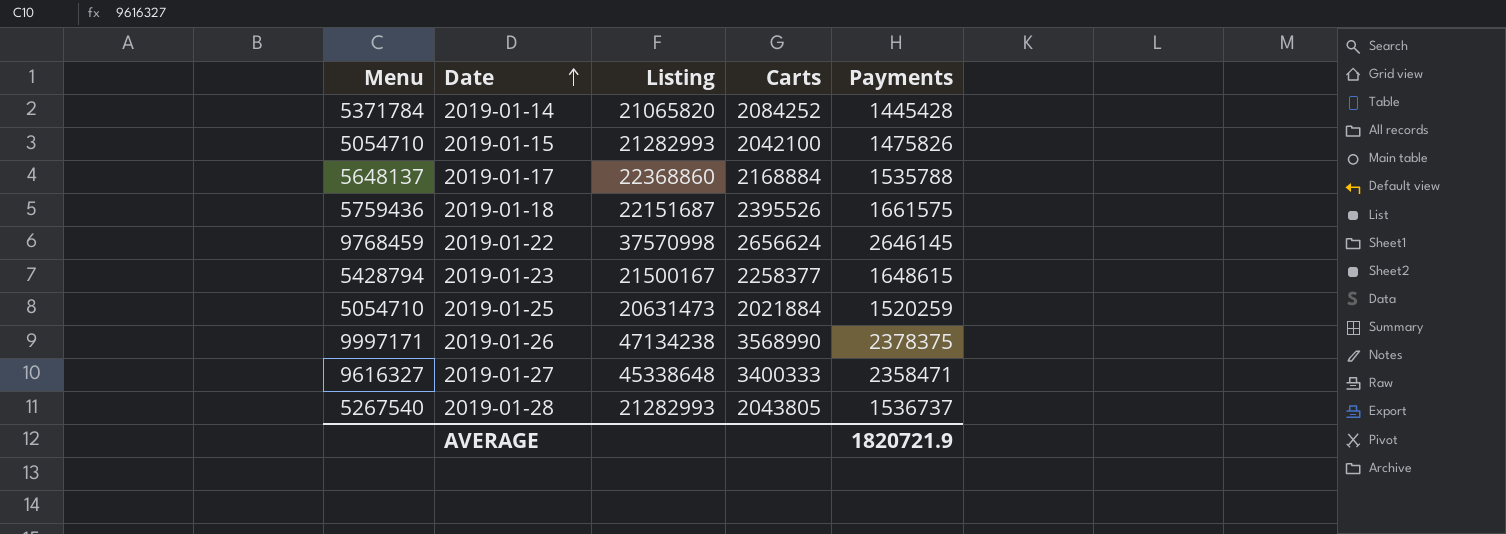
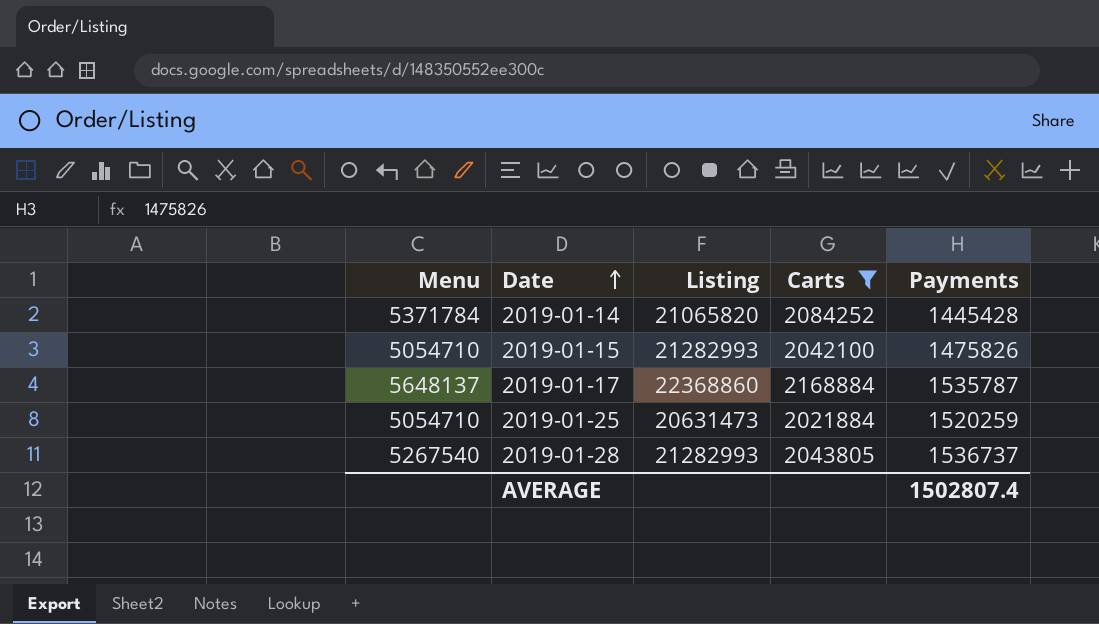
filter: none -> Carts <= 2168884
2019-01-17 | Payments: 1535788 -> 1535787
AVERAGE | Payments: 1820721.9 -> 1502807.4

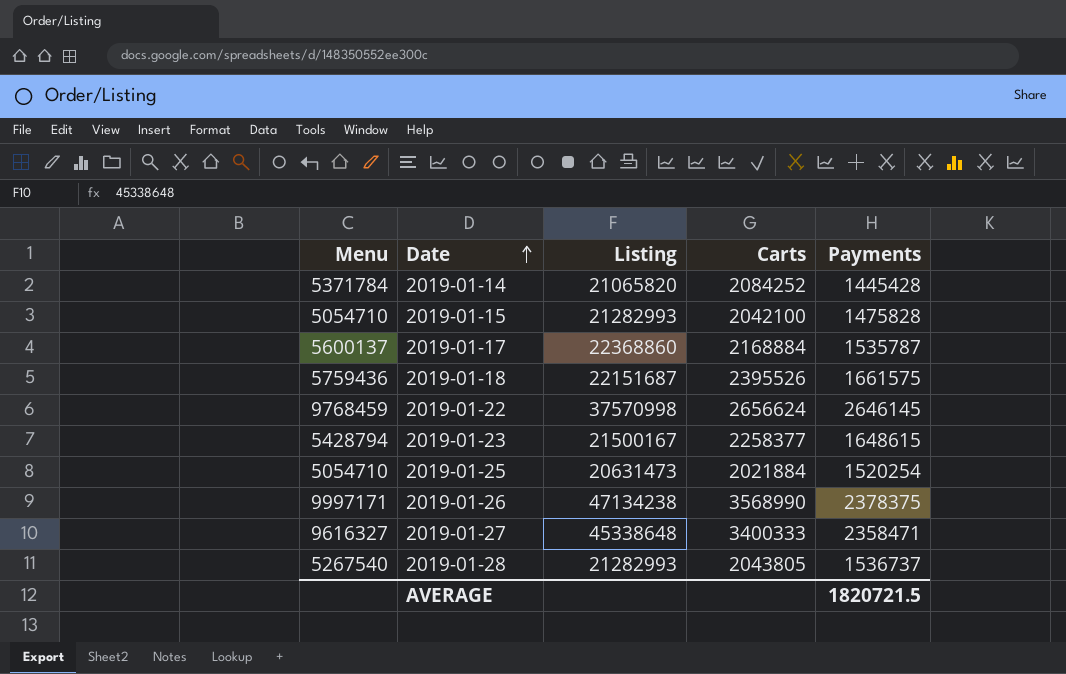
filter: Carts <= 2168884 -> none
2019-01-15 | Payments: 1475826 -> 1475828
2019-01-17 | Menu: 5648137 -> 5600137
2019-01-25 | Payments: 1520259 -> 1520254
AVERAGE | Payments: 1502807.4 -> 1820721.5

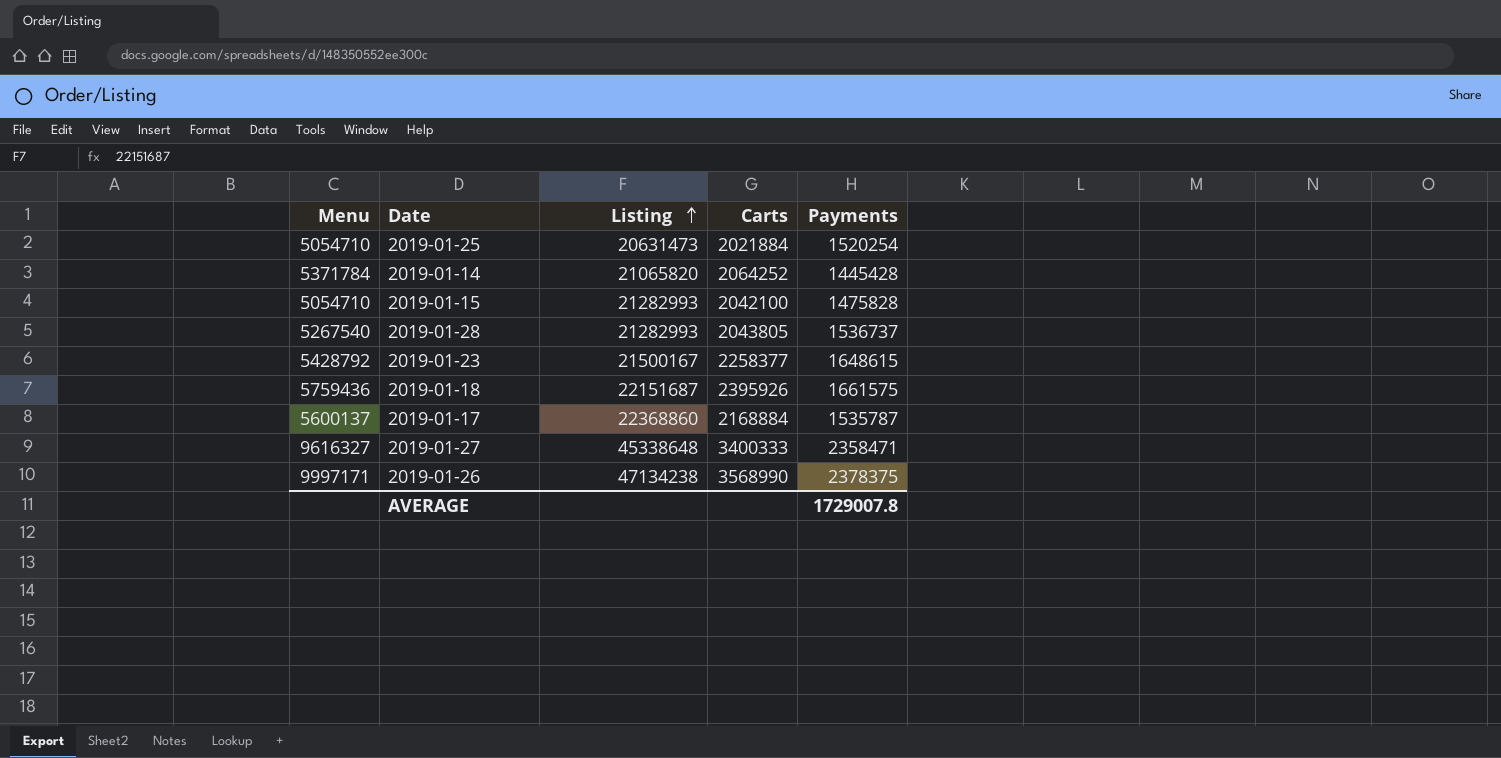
row order: Date ascending -> Listing ascending
row 2019-01-22: 9768459 | 37570998 | 2656624 | 2646145 -> none
2019-01-14 | Carts: 2084252 -> 2064252
2019-01-23 | Menu: 5428794 -> 5428792
2019-01-18 | Carts: 2395526 -> 2395926
AVERAGE | Payments: 1820721.5 -> 1729007.8

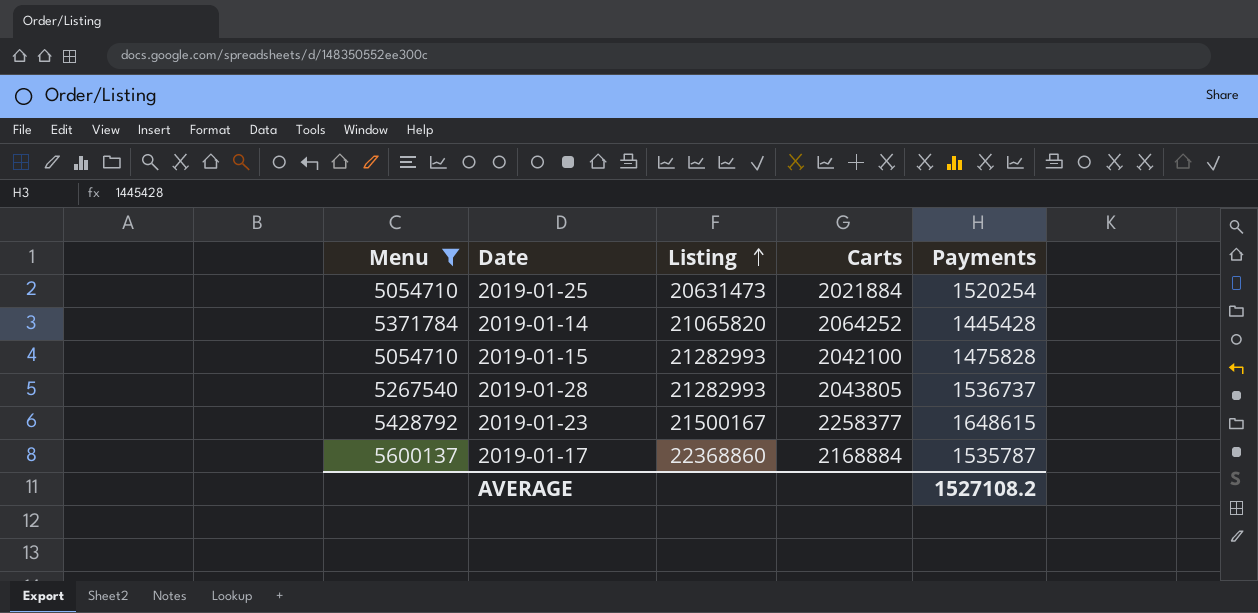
filter: none -> Menu <= 5600137
AVERAGE | Payments: 1729007.8 -> 1527108.2

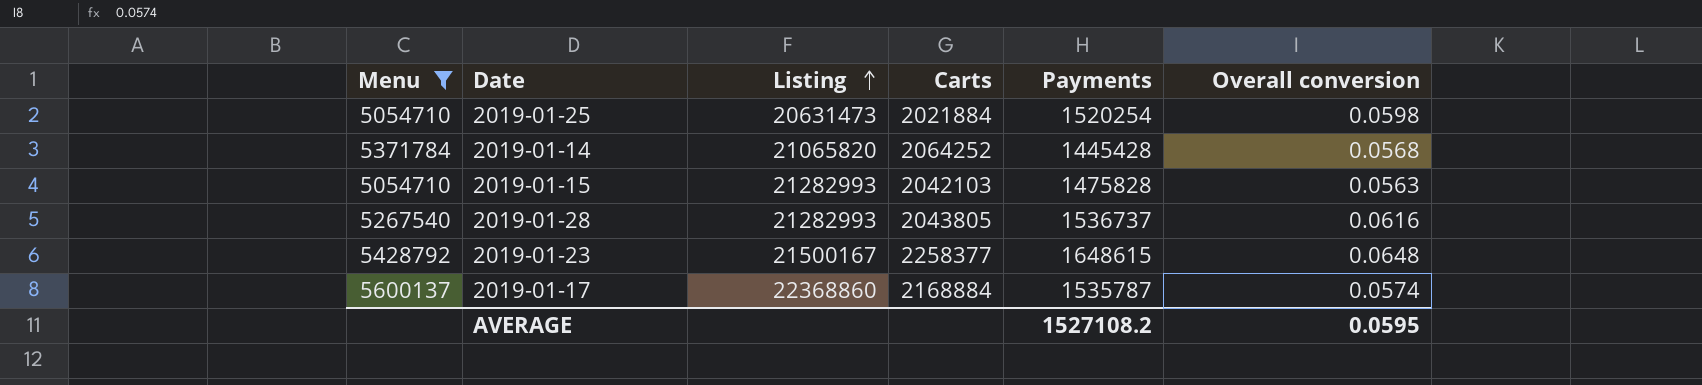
column Overall conversion | position: none -> 6
2019-01-15 | Carts: 2042100 -> 2042103

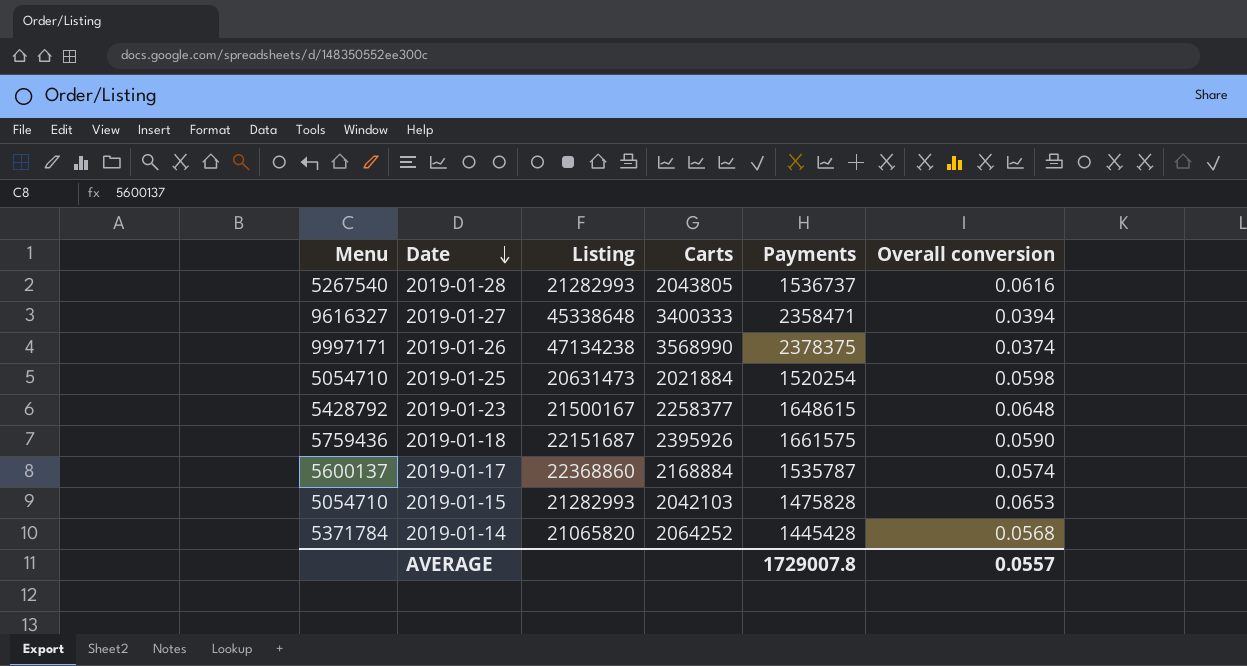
filter: Menu <= 5600137 -> none
row order: Listing ascending -> Date descending
2019-01-15 | Overall conversion: 0.0563 -> 0.0653
AVERAGE | Payments: 1527108.2 -> 1729007.8
AVERAGE | Overall conversion: 0.0595 -> 0.0557

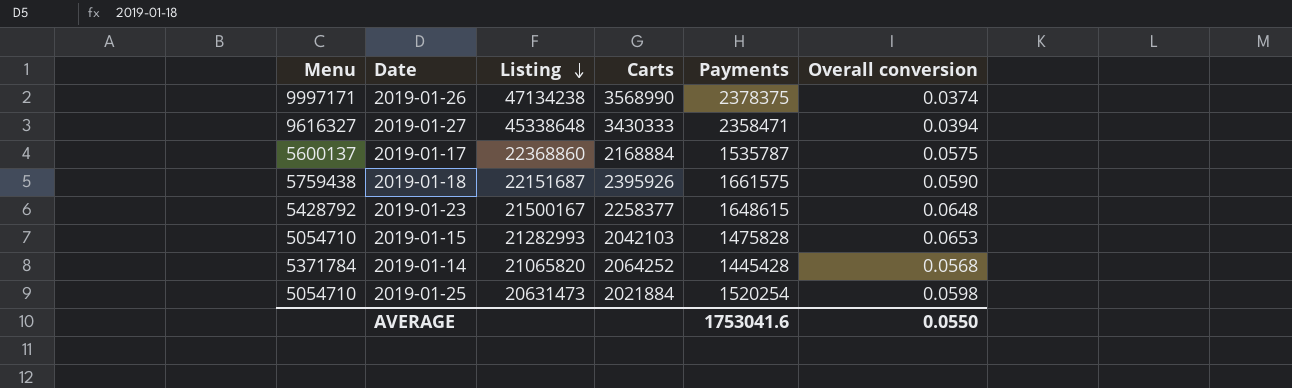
row order: Date descending -> Listing descending
row 2019-01-28: 5267540 | 21282993 | 2043805 | 1536737 | 0.0616 -> none
2019-01-27 | Carts: 3400333 -> 3430333
2019-01-17 | Overall conversion: 0.0574 -> 0.0575
2019-01-18 | Menu: 5759436 -> 5759438
AVERAGE | Payments: 1729007.8 -> 1753041.6
AVERAGE | Overall conversion: 0.0557 -> 0.0550

